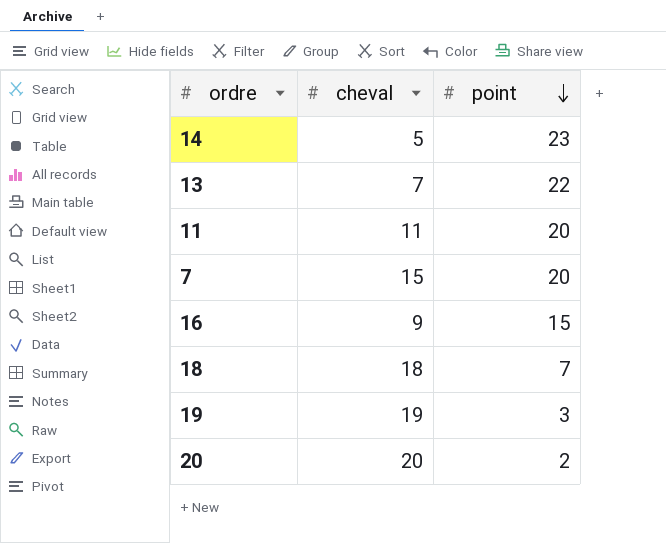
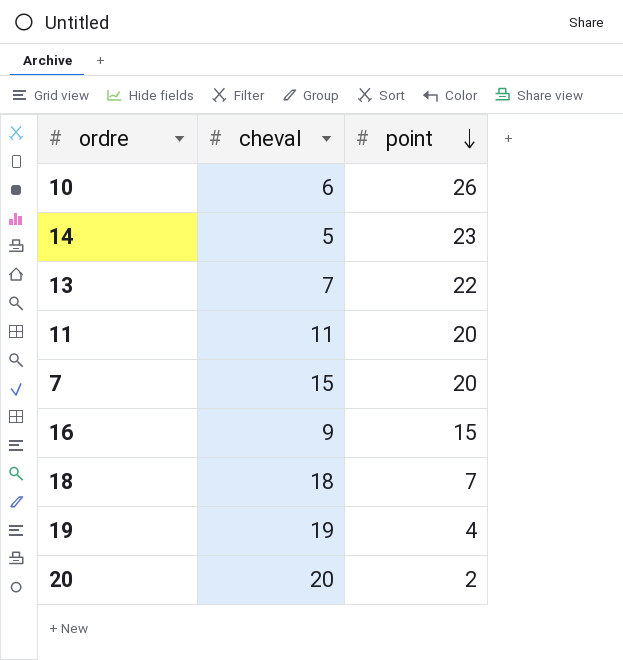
row 10: none -> 6 | 26
19 | point: 3 -> 4

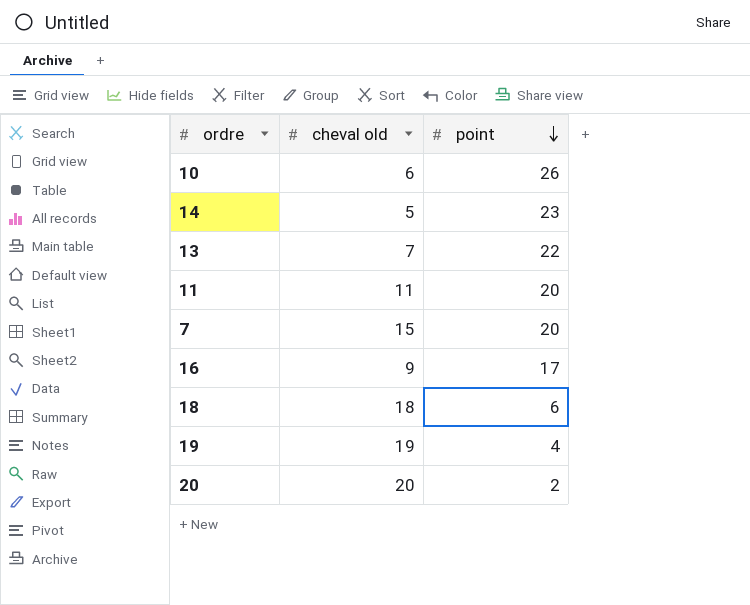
column name: cheval -> cheval old
16 | point: 15 -> 17
18 | point: 7 -> 6

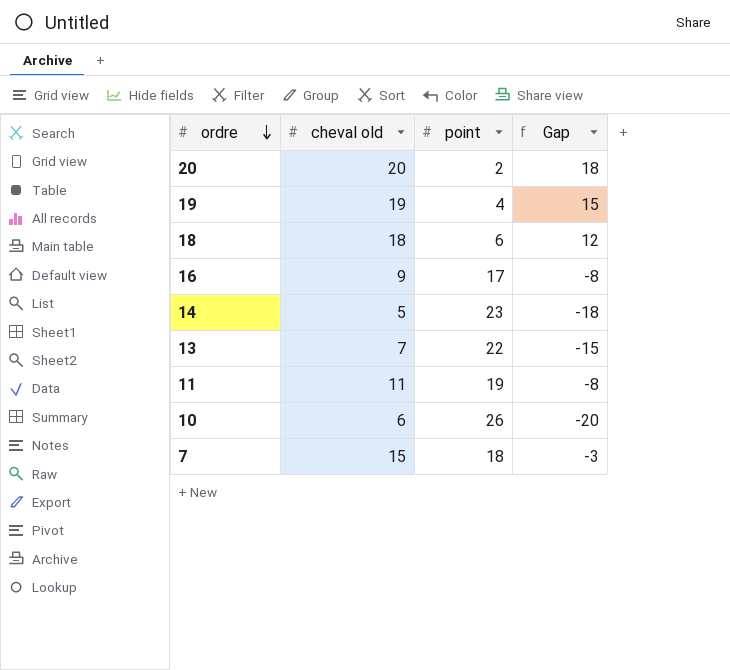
row order: point descending -> ordre descending
column Gap | formula: none -> [cheval old] - [point]
11 | point: 20 -> 19
7 | point: 20 -> 18

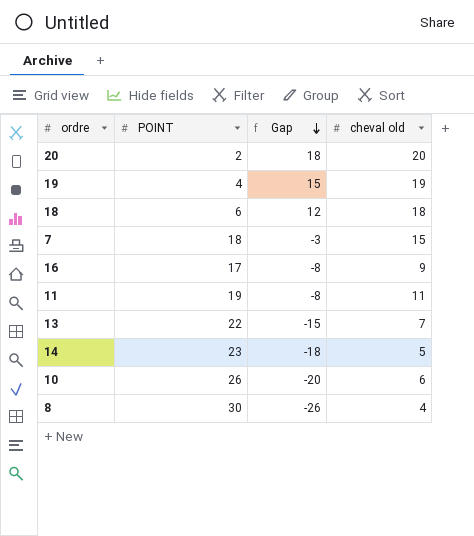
row order: ordre descending -> Gap descending
column name: point -> POINT
column cheval old | position: 2 -> 4
row 8: none -> 30 | -26 | 4

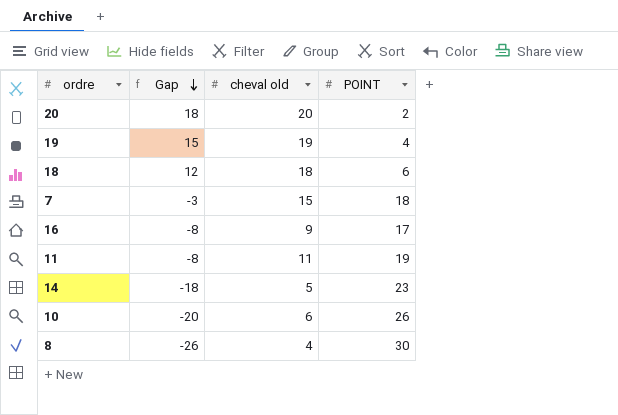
column POINT | position: 2 -> 4
row 13: 22 | -15 | 7 -> none

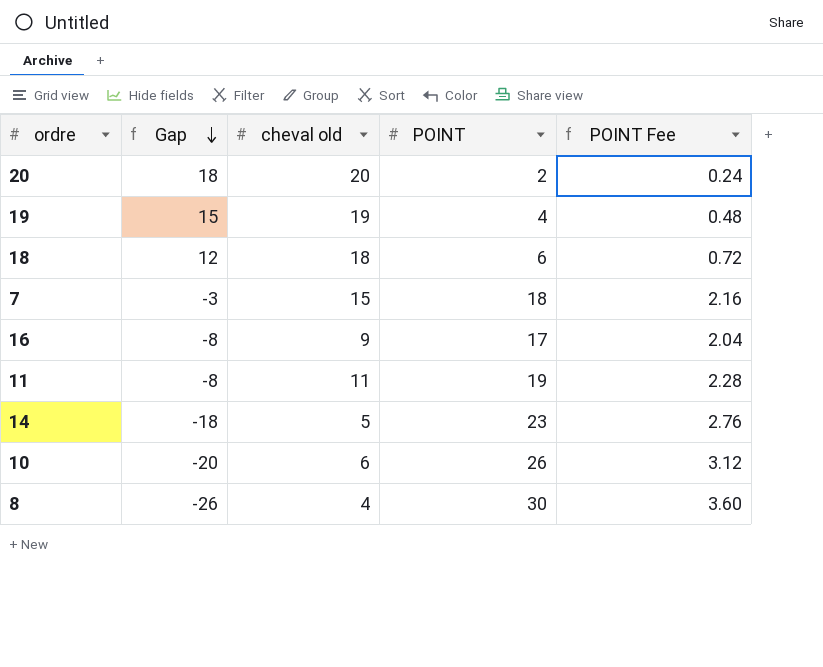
column POINT Fee | formula: none -> [POINT] * 0.12

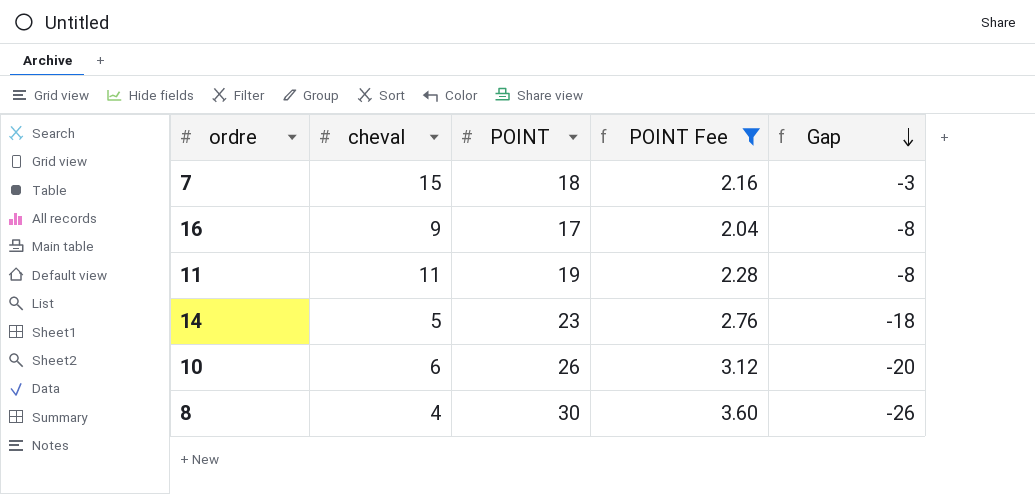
filter: none -> POINT Fee >= 2.04
column name: cheval old -> cheval
column Gap | position: 2 -> 5

